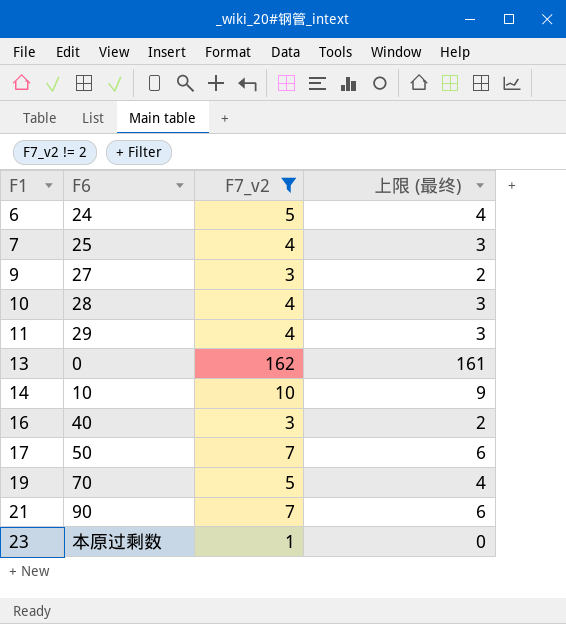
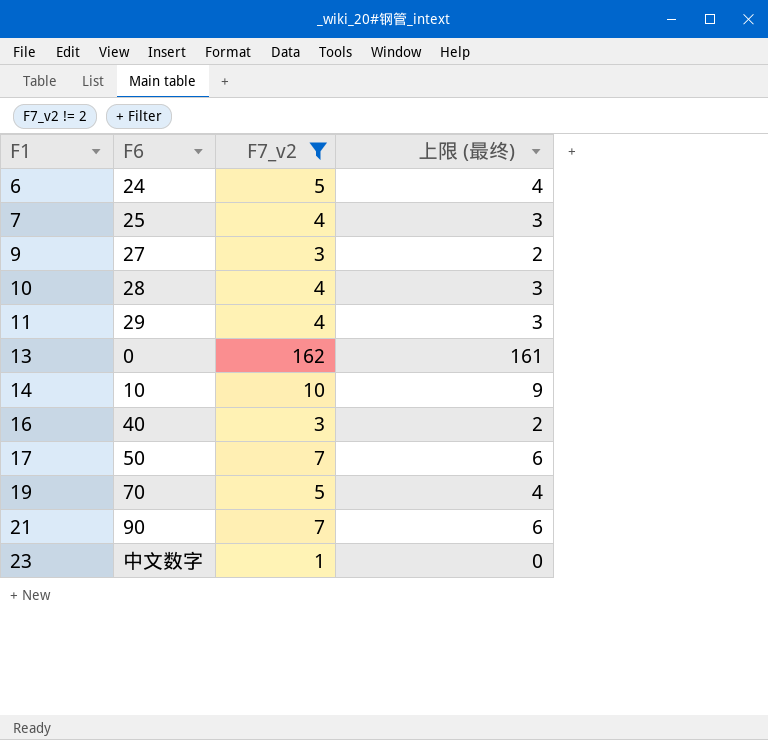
23 | F6: 本原过剩数 -> 中文数字

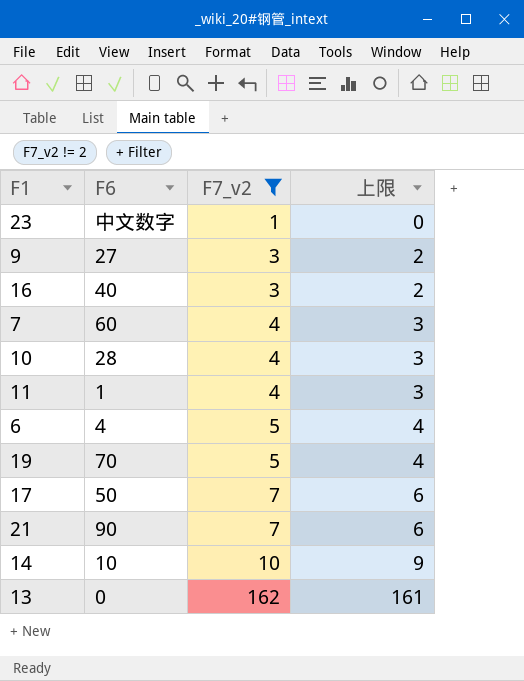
row order: F1 ascending -> F7_v2 ascending
column name: 上限 (最终) -> 上限
7 | F6: 25 -> 60
11 | F6: 29 -> 1
6 | F6: 24 -> 4

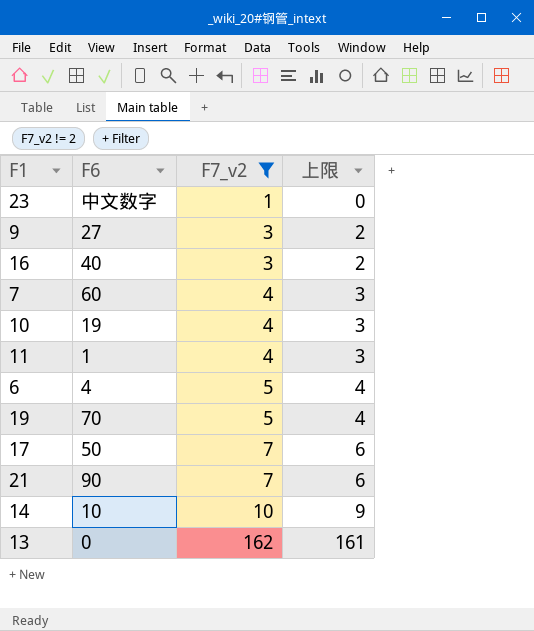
10 | F6: 28 -> 19

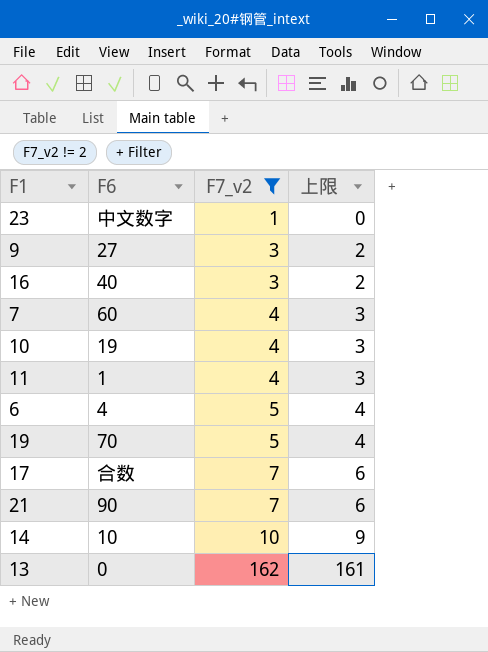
17 | F6: 50 -> 合数

